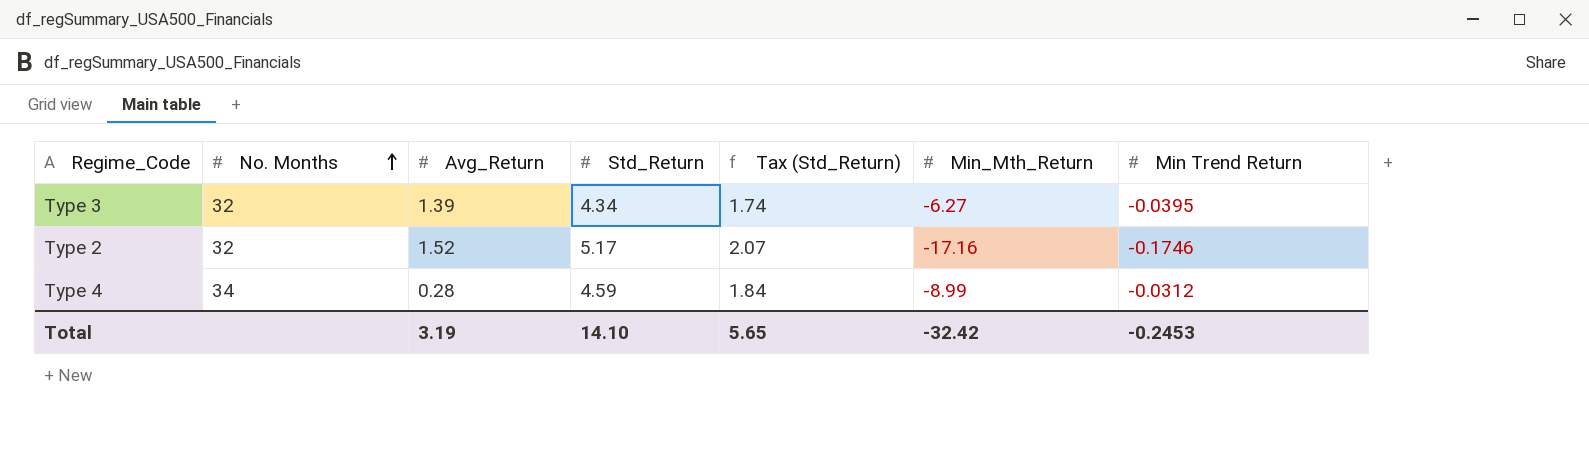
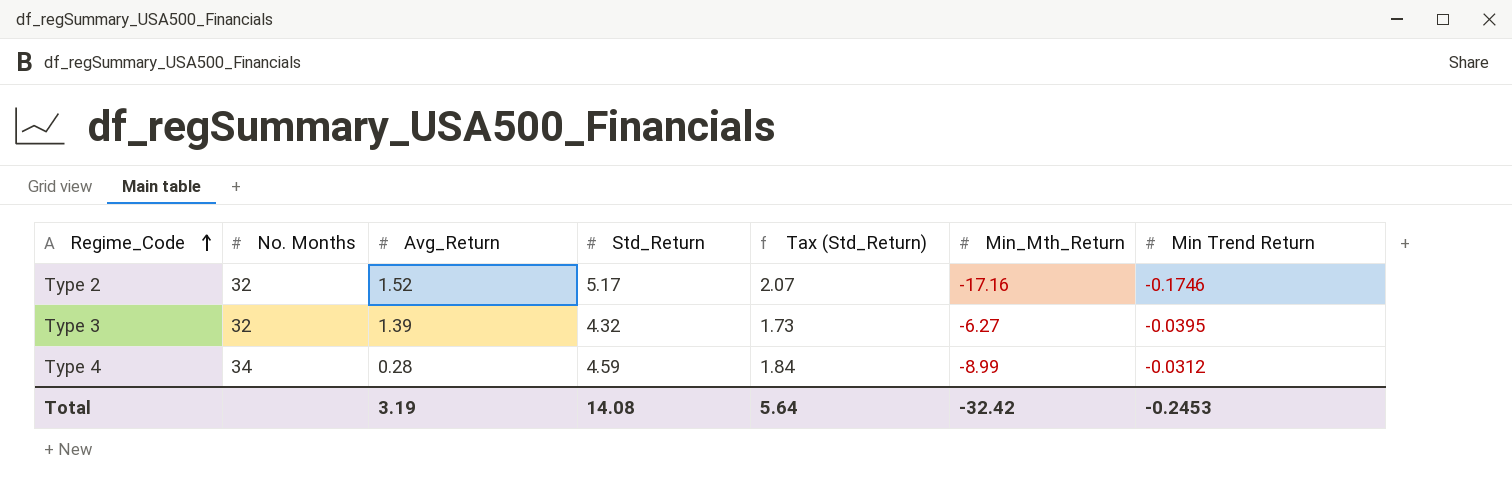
row order: No. Months ascending -> Regime_Code ascending
Type 3 | Std_Return: 4.34 -> 4.32
Type 3 | Tax (Std_Return): 1.74 -> 1.73
Total | Std_Return: 14.10 -> 14.08
Total | Tax (Std_Return): 5.65 -> 5.64

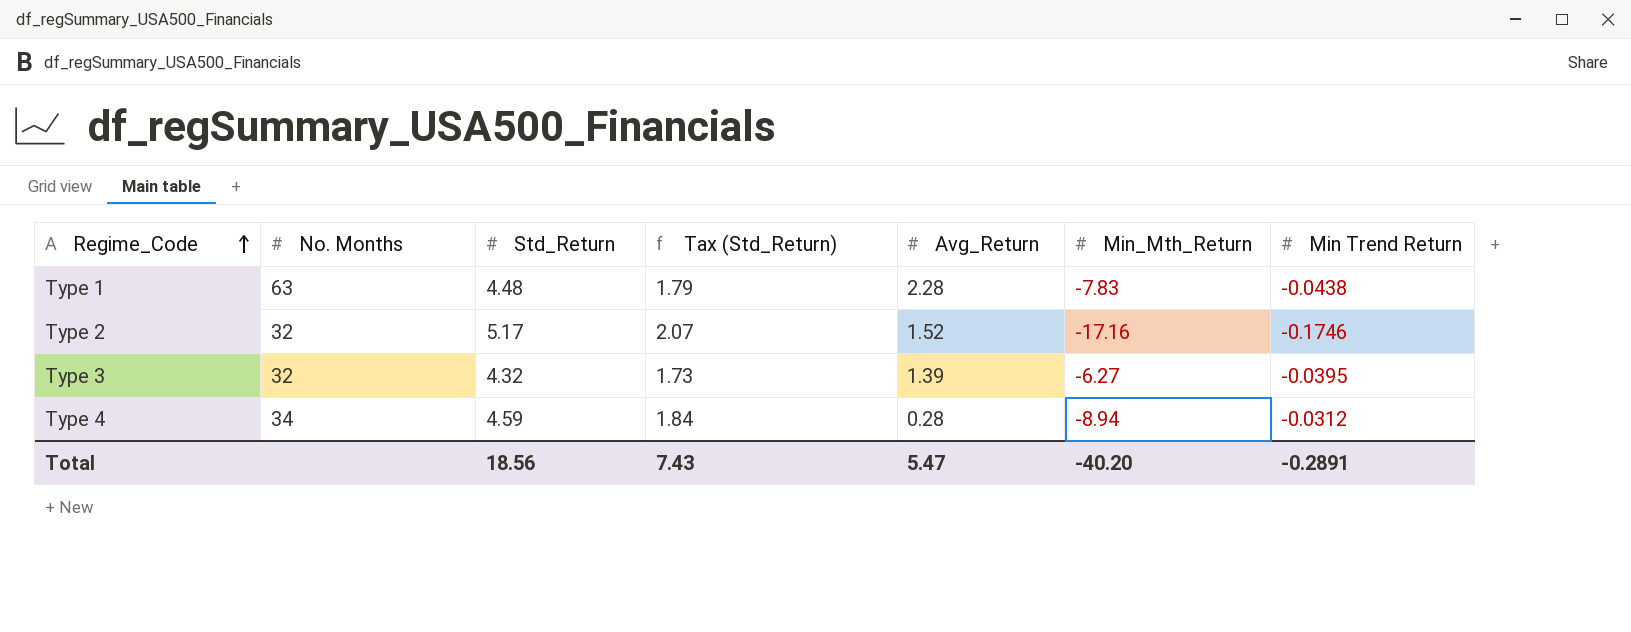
column Avg_Return | position: 3 -> 5
row Type 1: none -> 63 | 4.48 | 1.79 | 2.28 | -7.83 | -0.0438
Type 4 | Min_Mth_Return: -8.99 -> -8.94
Total | Std_Return: 14.08 -> 18.56
Total | Tax (Std_Return): 5.64 -> 7.43
Total | Avg_Return: 3.19 -> 5.47
Total | Min_Mth_Return: -32.42 -> -40.20
Total | Min Trend Return: -0.2453 -> -0.2891

